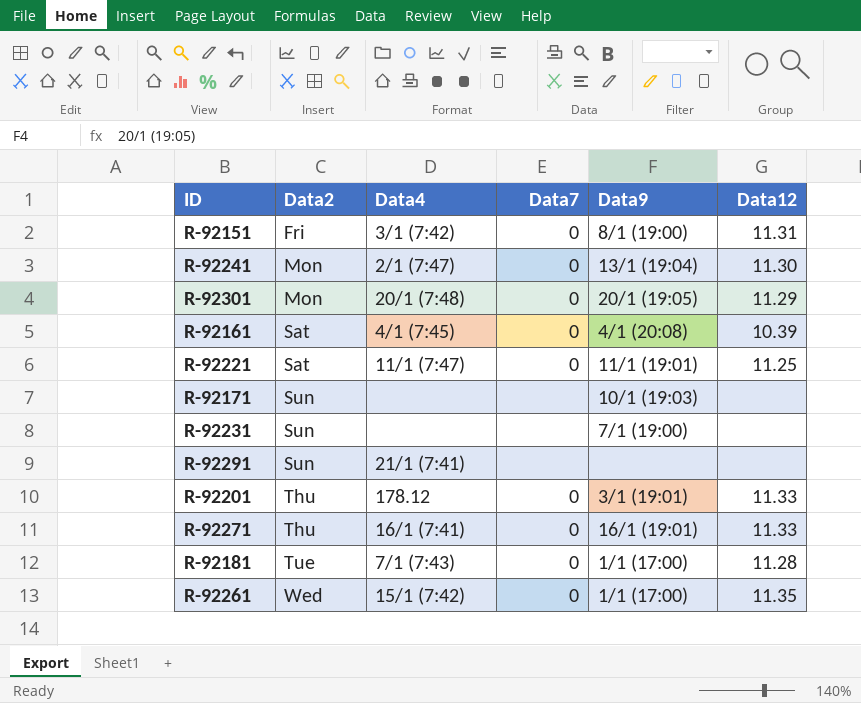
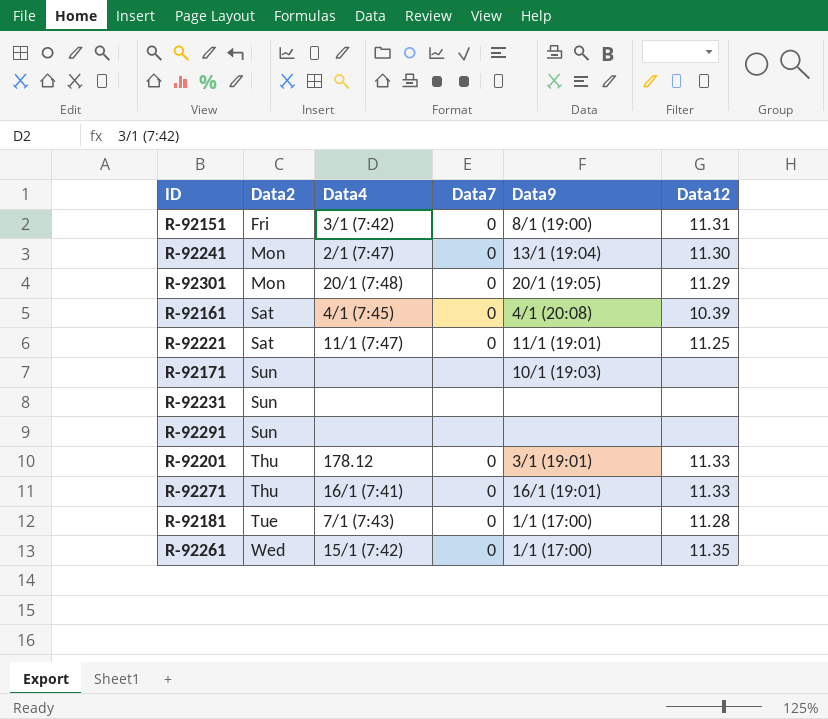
R-92231 | Data9: 7/1 (19:00) -> none
R-92291 | Data4: 21/1 (7:41) -> none

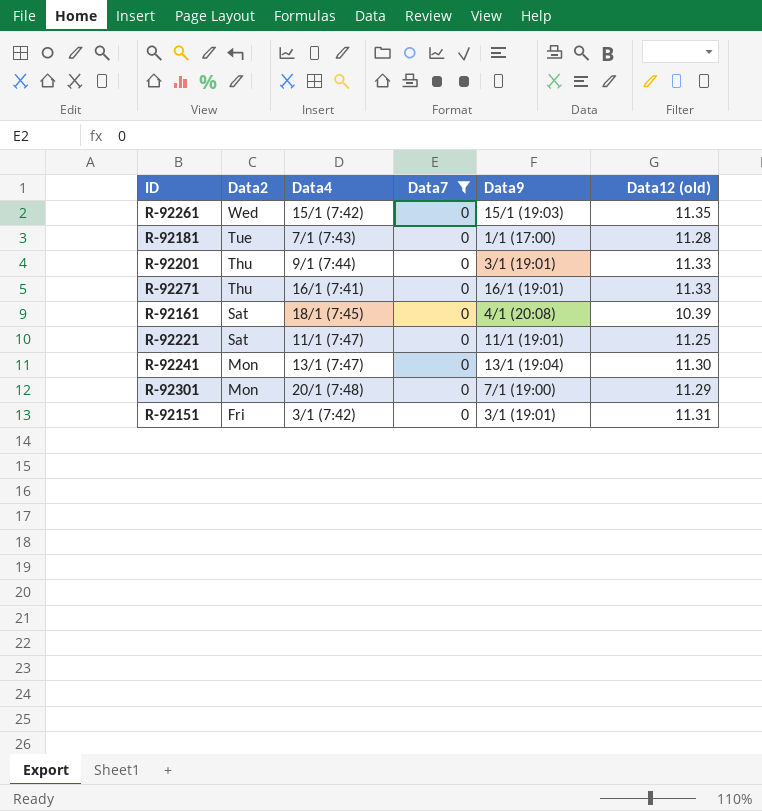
filter: none -> Data7 = 0
row order: Data2 ascending -> Data2 descending
column name: Data12 -> Data12 (old)
R-92261 | Data9: 1/1 (17:00) -> 15/1 (19:03)
R-92201 | Data4: 178.12 -> 9/1 (7:44)
R-92161 | Data4: 4/1 (7:45) -> 18/1 (7:45)
R-92241 | Data4: 2/1 (7:47) -> 13/1 (7:47)
R-92301 | Data9: 20/1 (19:05) -> 7/1 (19:00)
R-92151 | Data9: 8/1 (19:00) -> 3/1 (19:01)

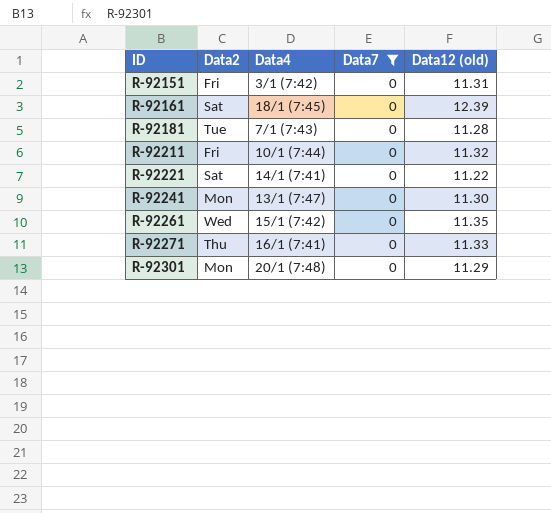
row order: Data2 descending -> ID ascending
column Data9 | position: 5 -> none
row R-92201: Thu | 9/1 (7:44) | 0 | 3/1 (19:01) | 11.33 -> none
R-92161 | Data12 (old): 10.39 -> 12.39
row R-92211: none -> Fri | 10/1 (7:44) | 0 | 11.32
R-92221 | Data4: 11/1 (7:47) -> 14/1 (7:41)
R-92221 | Data12 (old): 11.25 -> 11.22

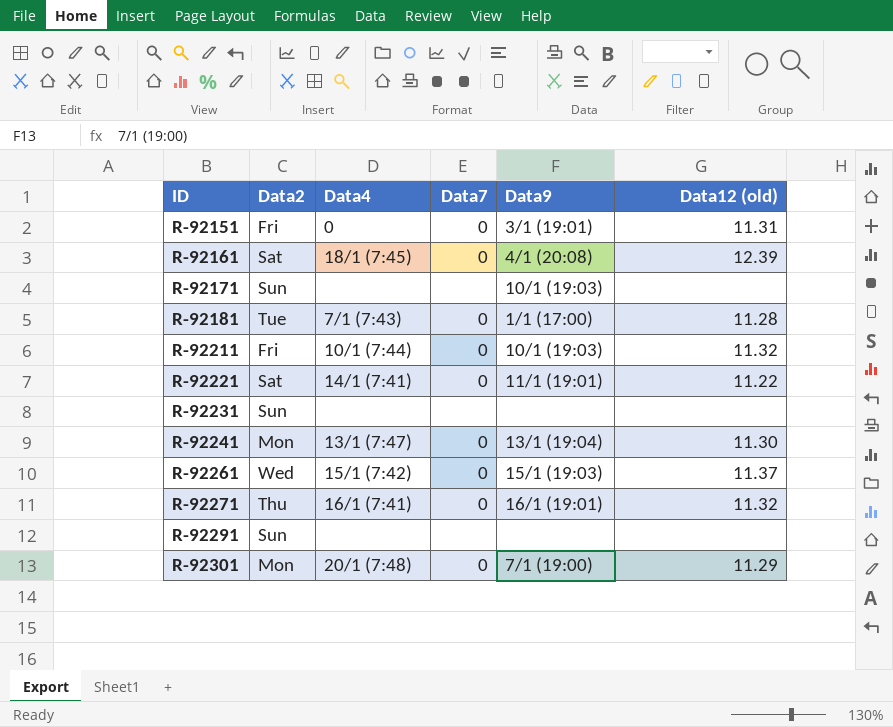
filter: Data7 = 0 -> none
column Data9 | position: none -> 5
R-92151 | Data4: 3/1 (7:42) -> 0
R-92261 | Data12 (old): 11.35 -> 11.37
R-92271 | Data12 (old): 11.33 -> 11.32

